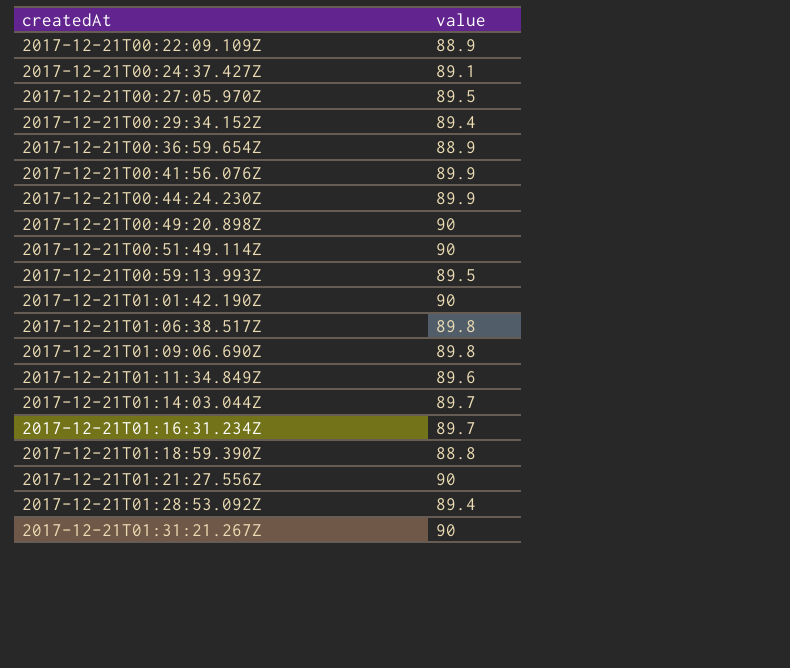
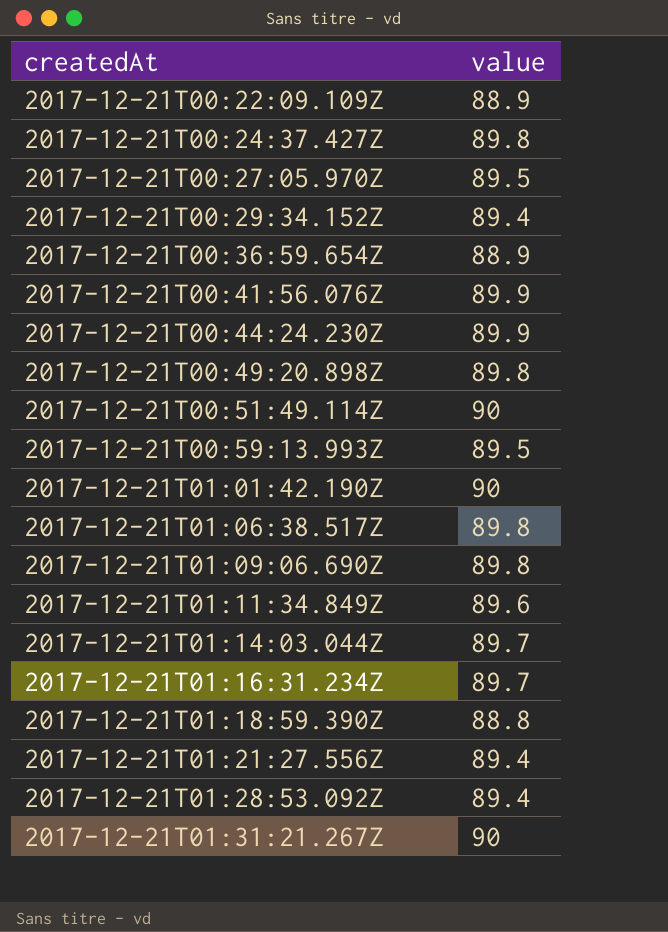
2017-12-21T00:24:37.427Z | value: 89.1 -> 89.8
2017-12-21T00:49:20.898Z | value: 90 -> 89.8
2017-12-21T01:21:27.556Z | value: 90 -> 89.4

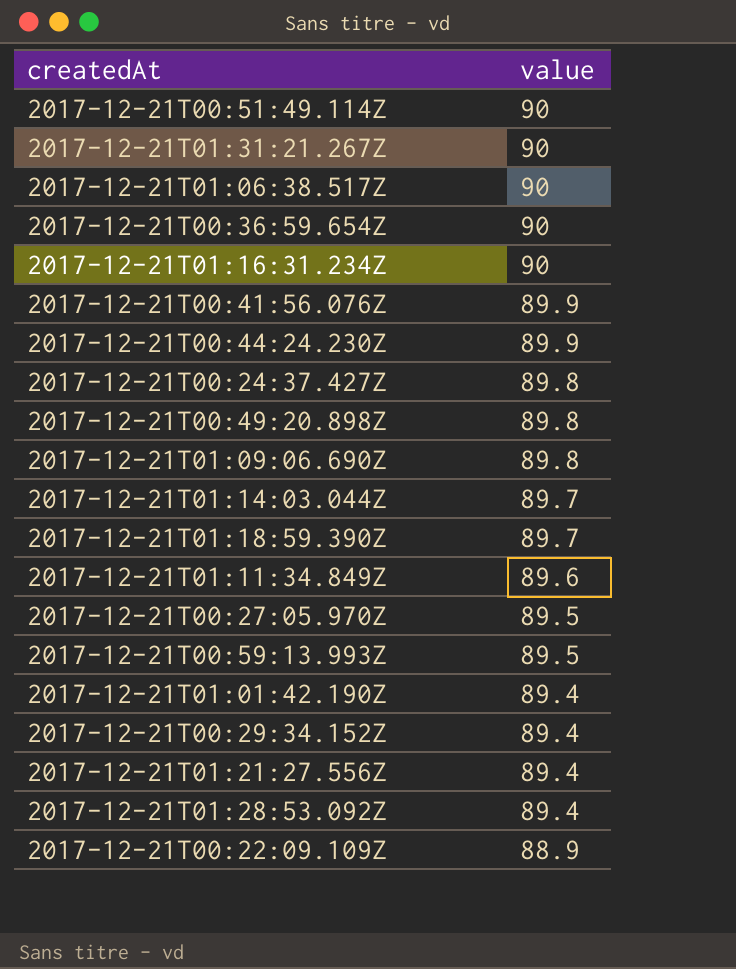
row order: createdAt ascending -> value descending
2017-12-21T01:06:38.517Z | value: 89.8 -> 90
2017-12-21T00:36:59.654Z | value: 88.9 -> 90
2017-12-21T01:16:31.234Z | value: 89.7 -> 90
2017-12-21T01:18:59.390Z | value: 88.8 -> 89.7
2017-12-21T01:01:42.190Z | value: 90 -> 89.4

